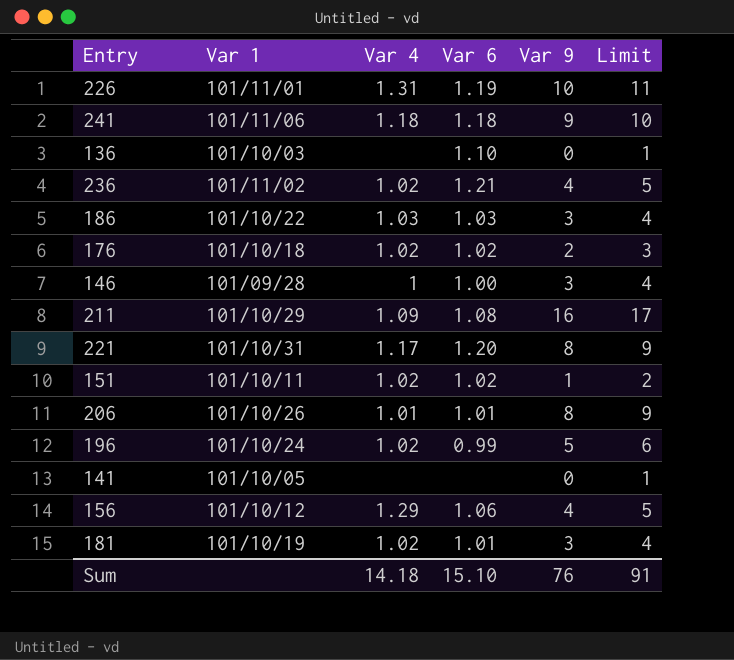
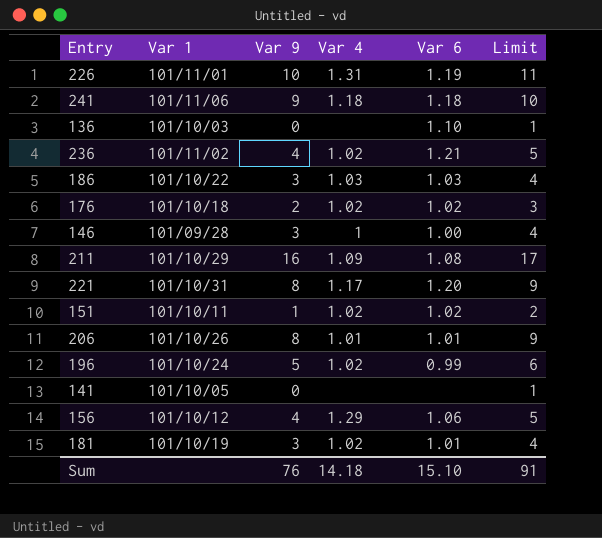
column Var 9 | position: 5 -> 3

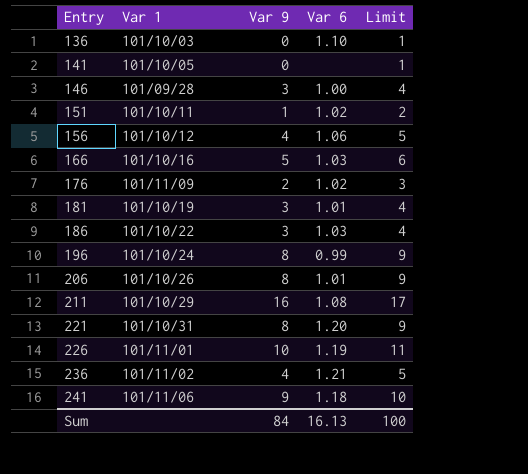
row order: none -> Entry ascending
column Var 4 | position: 4 -> none
row 166: none -> 101/10/16 | 5 | 1.03 | 6
176 | Var 1: 101/10/18 -> 101/11/09
196 | Var 9: 5 -> 8
196 | Limit: 6 -> 9
Sum | Var 9: 76 -> 84
Sum | Var 6: 15.10 -> 16.13
Sum | Limit: 91 -> 100

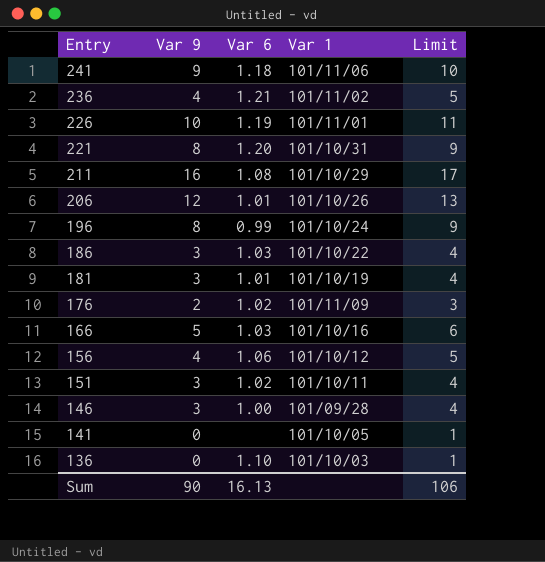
row order: Entry ascending -> Entry descending
column Var 1 | position: 2 -> 4
206 | Var 9: 8 -> 12
206 | Limit: 9 -> 13
151 | Var 9: 1 -> 3
151 | Limit: 2 -> 4
Sum | Var 9: 84 -> 90
Sum | Limit: 100 -> 106

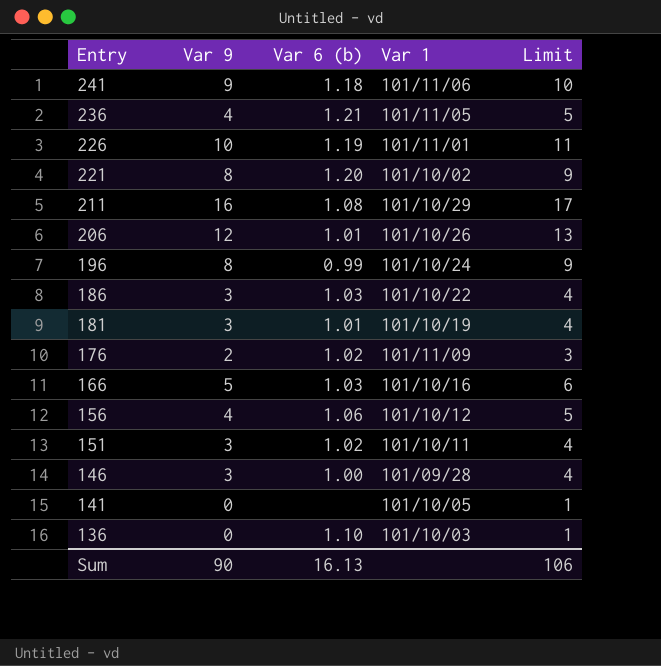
column name: Var 6 -> Var 6 (b)
236 | Var 1: 101/11/02 -> 101/11/05
221 | Var 1: 101/10/31 -> 101/10/02

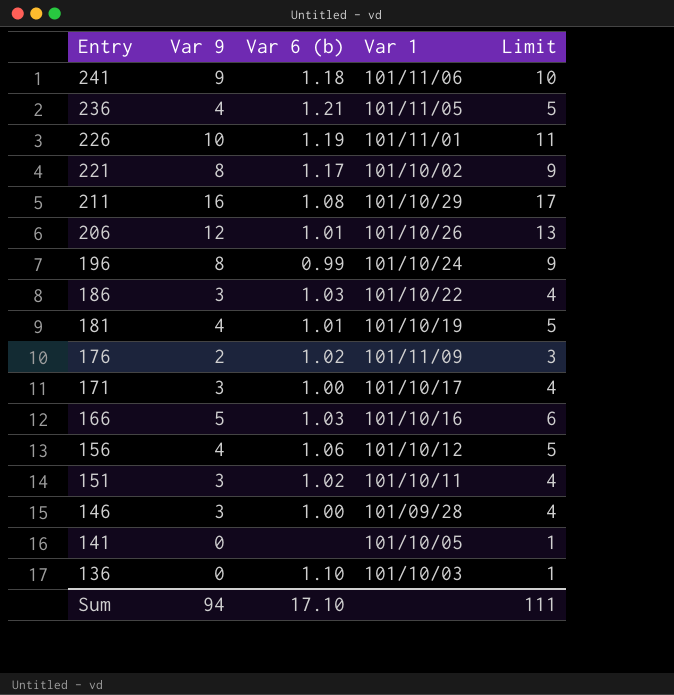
221 | Var 6 (b): 1.20 -> 1.17
181 | Var 9: 3 -> 4
181 | Limit: 4 -> 5
row 171: none -> 3 | 1.00 | 101/10/17 | 4
Sum | Var 9: 90 -> 94
Sum | Var 6 (b): 16.13 -> 17.10
Sum | Limit: 106 -> 111

